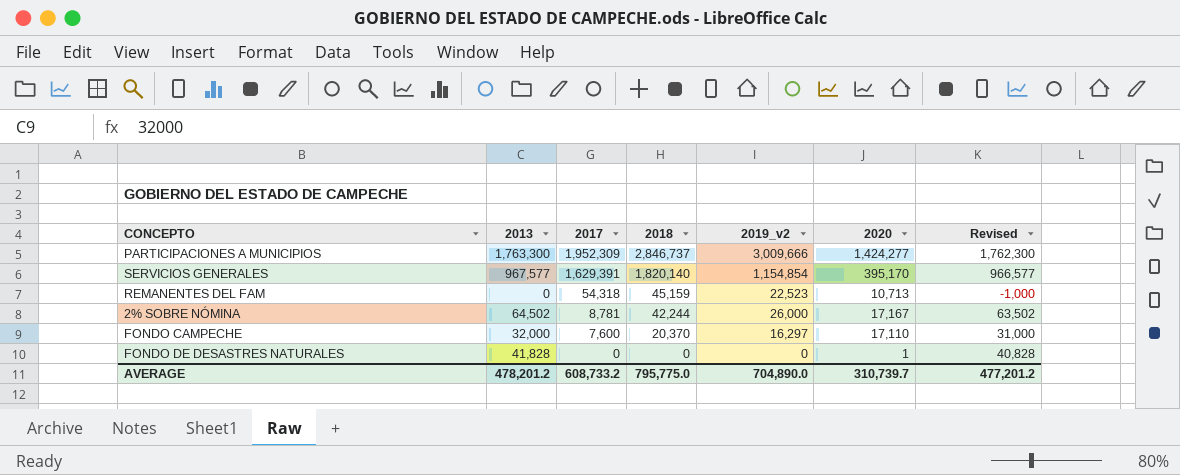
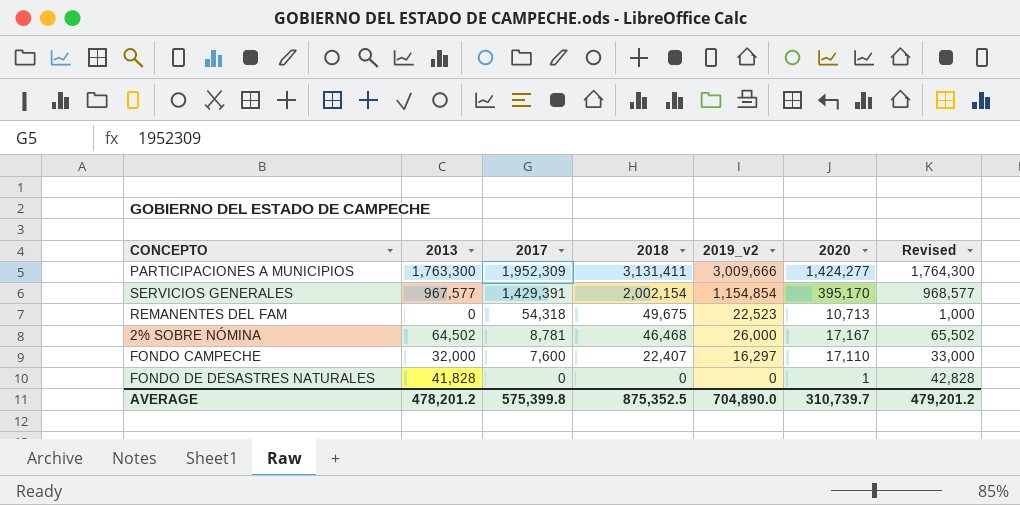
column Revised | formula: [2013] - 1000 -> [2013] + 1000
PARTICIPACIONES A MUNICIPIOS | 2018: 2,846,737 -> 3,131,411
SERVICIOS GENERALES | 2017: 1,629,391 -> 1,429,391
SERVICIOS GENERALES | 2018: 1,820,140 -> 2,002,154
REMANENTES DEL FAM | 2018: 45,159 -> 49,675
2% SOBRE NÓMINA | 2018: 42,244 -> 46,468
FONDO CAMPECHE | 2018: 20,370 -> 22,407
AVERAGE | 2017: 608,733.2 -> 575,399.8
AVERAGE | 2018: 795,775.0 -> 875,352.5
AVERAGE | Revised: 477,201.2 -> 479,201.2

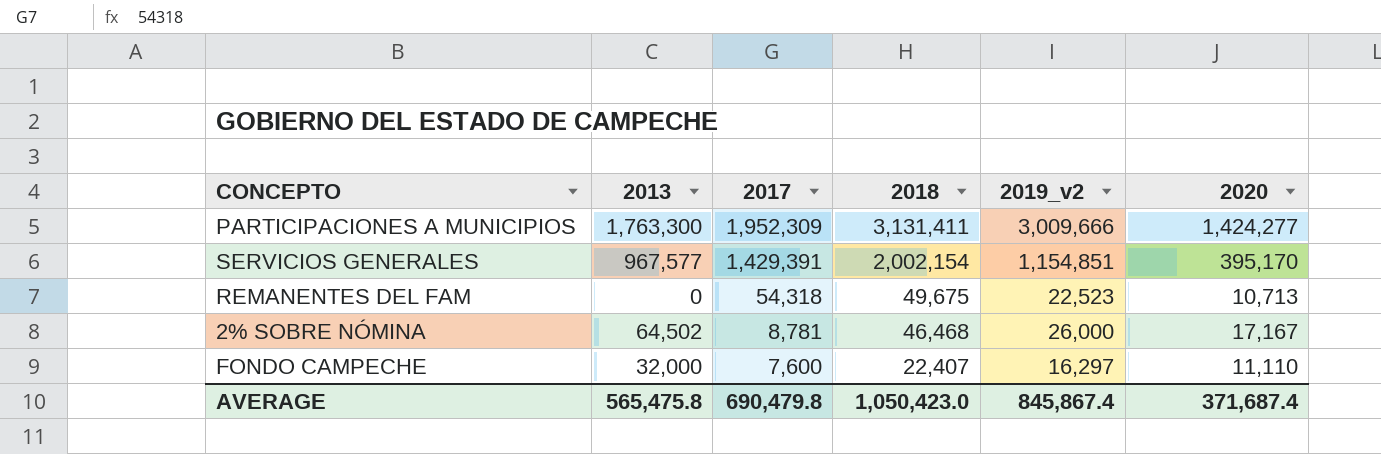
column Revised | formula: [2013] + 1000 -> none
row FONDO DE DESASTRES NATURALES: 41,828 | 0 | 0 | 0 | 1 | 42,828 -> none
SERVICIOS GENERALES | 2019_v2: 1,154,854 -> 1,154,851
FONDO CAMPECHE | 2020: 17,110 -> 11,110
AVERAGE | 2013: 478,201.2 -> 565,475.8
AVERAGE | 2017: 575,399.8 -> 690,479.8
AVERAGE | 2018: 875,352.5 -> 1,050,423.0
AVERAGE | 2019_v2: 704,890.0 -> 845,867.4
AVERAGE | 2020: 310,739.7 -> 371,687.4

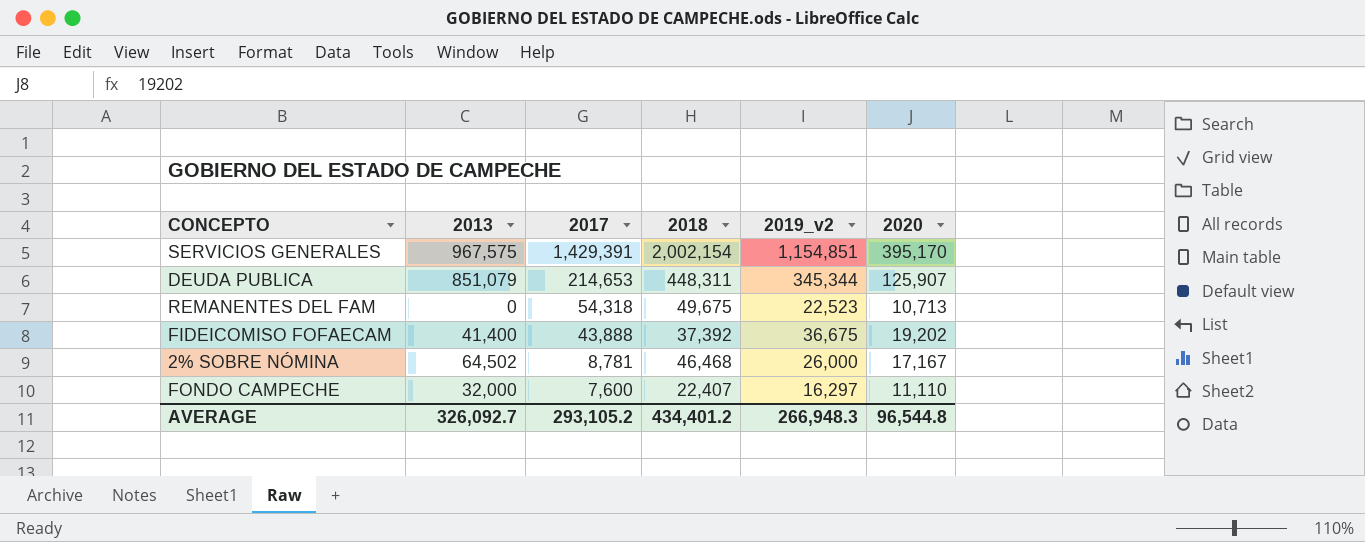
row PARTICIPACIONES A MUNICIPIOS: 1,763,300 | 1,952,309 | 3,131,411 | 3,009,666 | 1,424,277 -> none
SERVICIOS GENERALES | 2013: 967,577 -> 967,575
row DEUDA PUBLICA: none -> 851,079 | 214,653 | 448,311 | 345,344 | 125,907
row FIDEICOMISO FOFAECAM: none -> 41,400 | 43,888 | 37,392 | 36,675 | 19,202
AVERAGE | 2013: 565,475.8 -> 326,092.7
AVERAGE | 2017: 690,479.8 -> 293,105.2
AVERAGE | 2018: 1,050,423.0 -> 434,401.2
AVERAGE | 2019_v2: 845,867.4 -> 266,948.3
AVERAGE | 2020: 371,687.4 -> 96,544.8

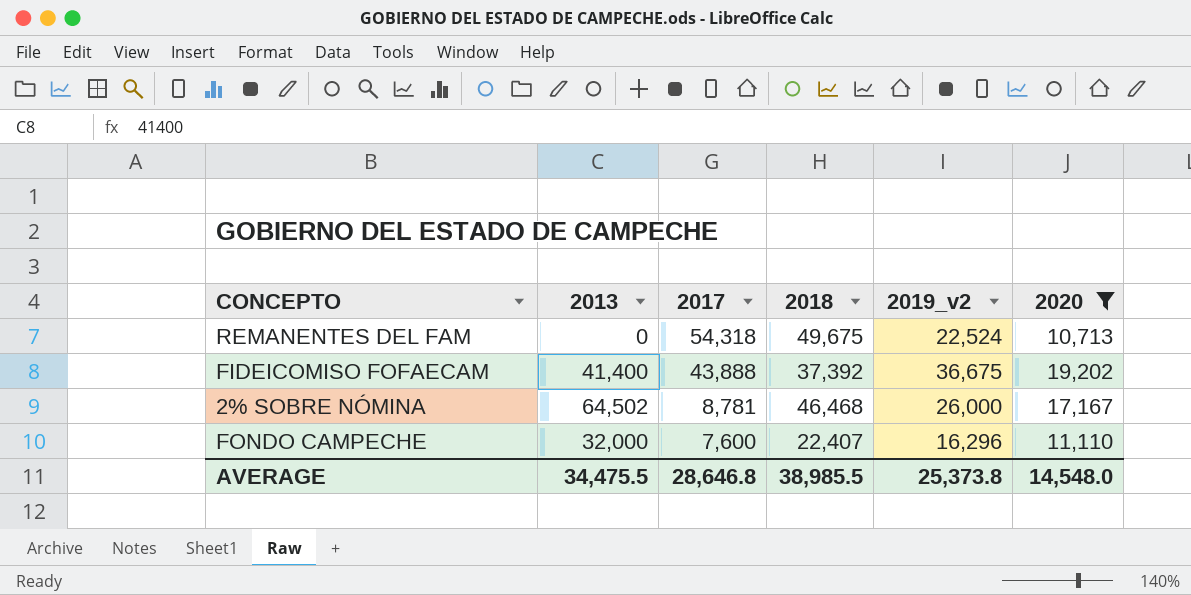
filter: none -> 2020 <= 19,202
REMANENTES DEL FAM | 2019_v2: 22,523 -> 22,524
FONDO CAMPECHE | 2019_v2: 16,297 -> 16,296
AVERAGE | 2013: 326,092.7 -> 34,475.5
AVERAGE | 2017: 293,105.2 -> 28,646.8
AVERAGE | 2018: 434,401.2 -> 38,985.5
AVERAGE | 2019_v2: 266,948.3 -> 25,373.8
AVERAGE | 2020: 96,544.8 -> 14,548.0

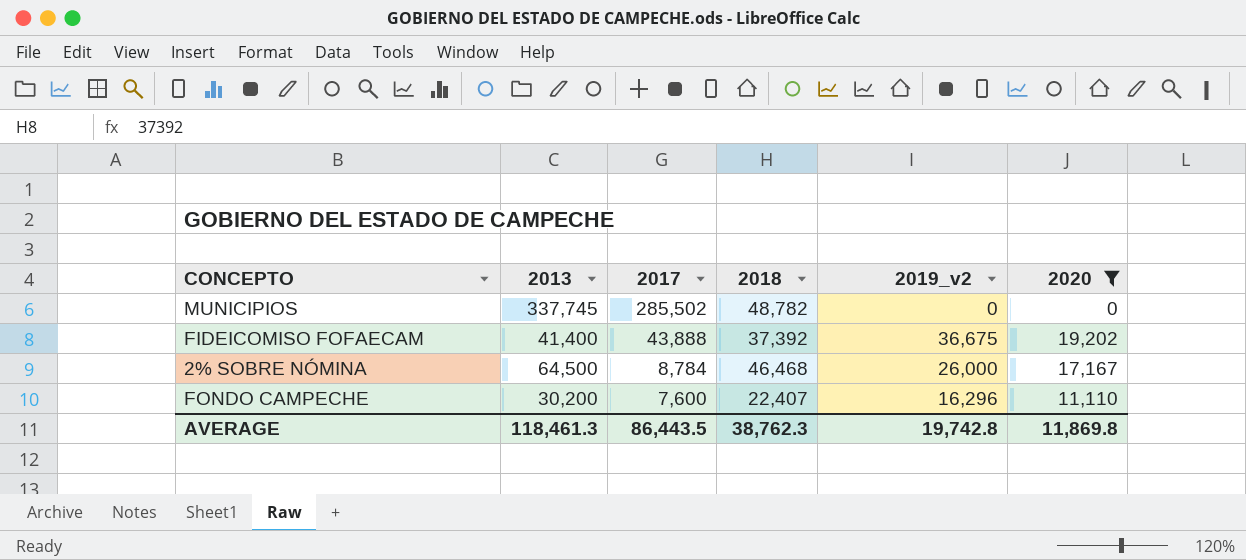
row REMANENTES DEL FAM: 0 | 54,318 | 49,675 | 22,524 | 10,713 -> none
row MUNICIPIOS: none -> 337,745 | 285,502 | 48,782 | 0 | 0
2% SOBRE NÓMINA | 2013: 64,502 -> 64,500
2% SOBRE NÓMINA | 2017: 8,781 -> 8,784
FONDO CAMPECHE | 2013: 32,000 -> 30,200
AVERAGE | 2013: 34,475.5 -> 118,461.3
AVERAGE | 2017: 28,646.8 -> 86,443.5
AVERAGE | 2018: 38,985.5 -> 38,762.3
AVERAGE | 2019_v2: 25,373.8 -> 19,742.8
AVERAGE | 2020: 14,548.0 -> 11,869.8

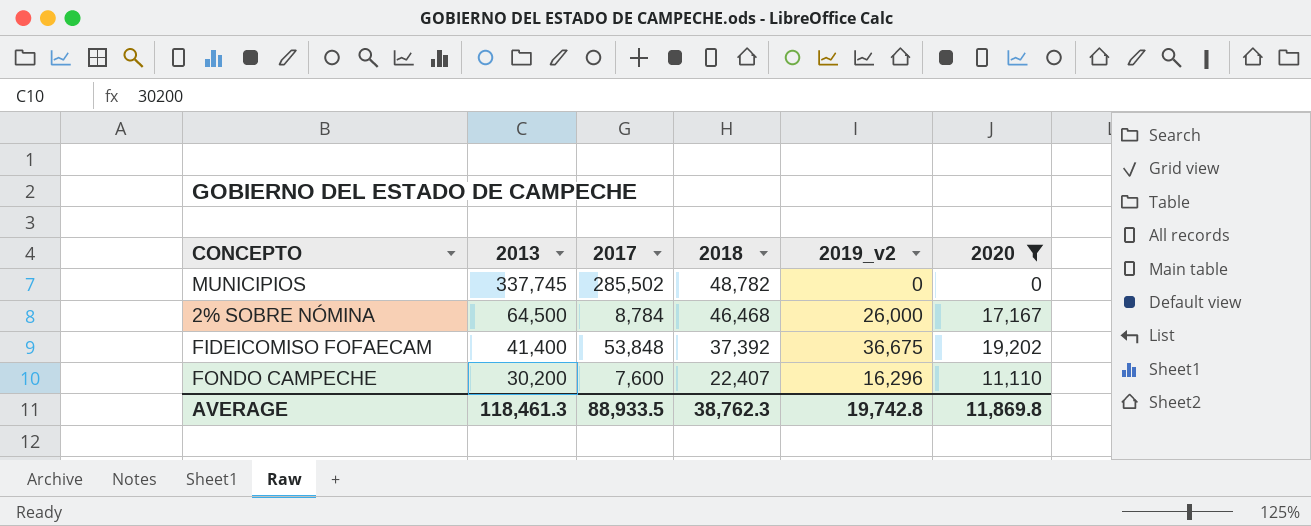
row order: 2017 descending -> 2013 descending
FIDEICOMISO FOFAECAM | 2017: 43,888 -> 53,848
AVERAGE | 2017: 86,443.5 -> 88,933.5

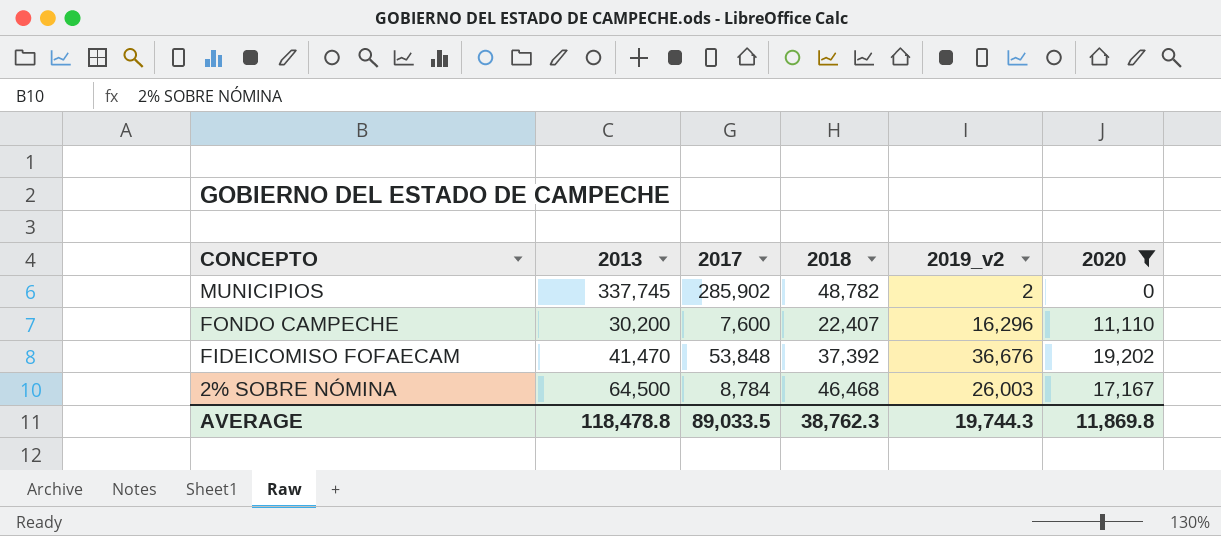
row order: 2013 descending -> CONCEPTO descending
MUNICIPIOS | 2017: 285,502 -> 285,902
MUNICIPIOS | 2019_v2: 0 -> 2
FIDEICOMISO FOFAECAM | 2013: 41,400 -> 41,470
FIDEICOMISO FOFAECAM | 2019_v2: 36,675 -> 36,676
2% SOBRE NÓMINA | 2019_v2: 26,000 -> 26,003
AVERAGE | 2013: 118,461.3 -> 118,478.8
AVERAGE | 2017: 88,933.5 -> 89,033.5
AVERAGE | 2019_v2: 19,742.8 -> 19,744.3

